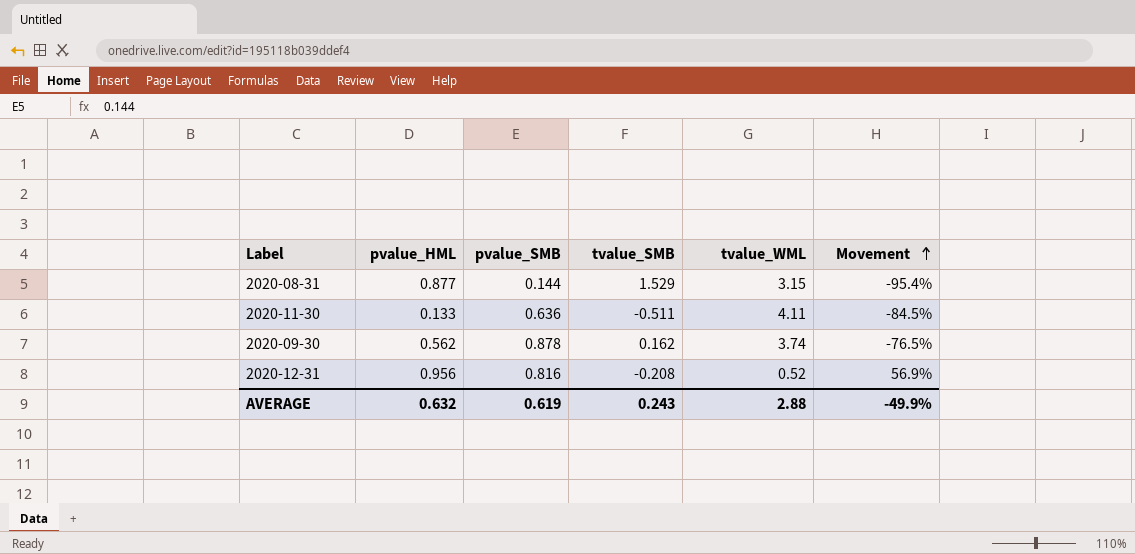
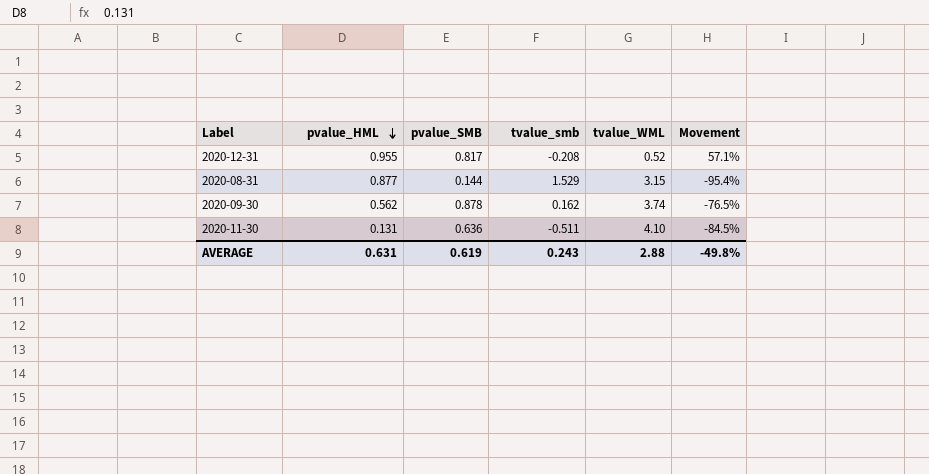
row order: Movement ascending -> pvalue_HML descending
column name: tvalue_SMB -> tvalue_smb
2020-12-31 | pvalue_HML: 0.956 -> 0.955
2020-12-31 | pvalue_SMB: 0.816 -> 0.817
2020-12-31 | Movement: 56.9% -> 57.1%
2020-11-30 | pvalue_HML: 0.133 -> 0.131
2020-11-30 | tvalue_WML: 4.11 -> 4.10
AVERAGE | pvalue_HML: 0.632 -> 0.631
AVERAGE | Movement: -49.9% -> -49.8%

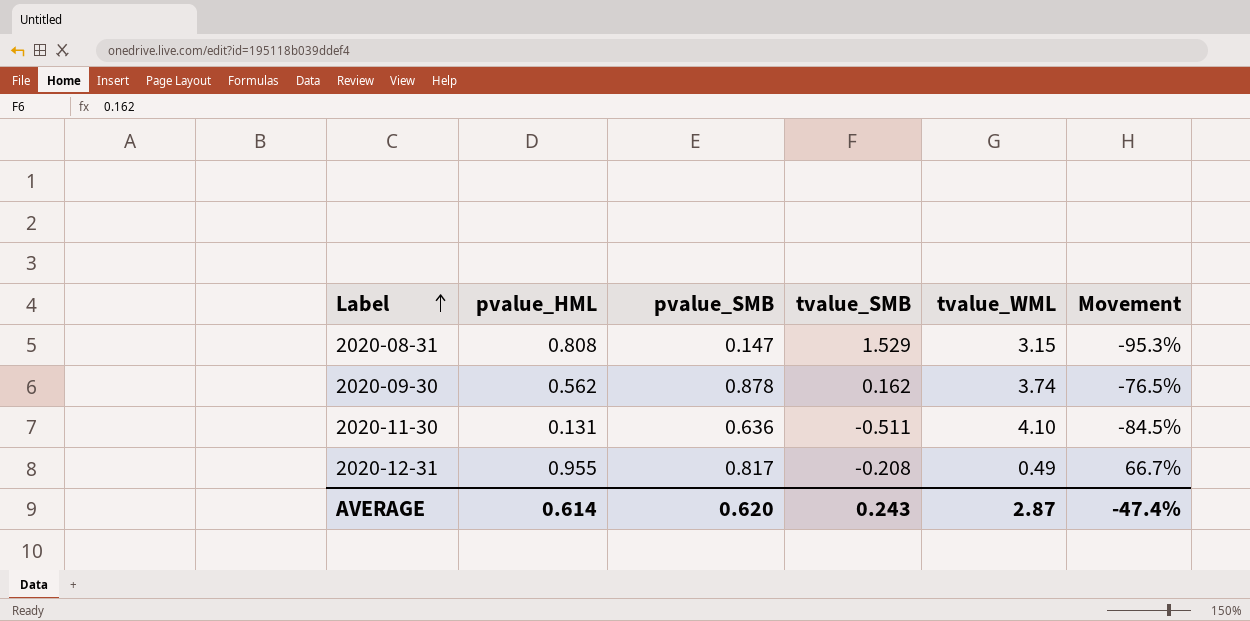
row order: pvalue_HML descending -> Label ascending
column name: tvalue_smb -> tvalue_SMB
2020-08-31 | pvalue_HML: 0.877 -> 0.808
2020-08-31 | pvalue_SMB: 0.144 -> 0.147
2020-08-31 | Movement: -95.4% -> -95.3%
2020-12-31 | tvalue_WML: 0.52 -> 0.49
2020-12-31 | Movement: 57.1% -> 66.7%
AVERAGE | pvalue_HML: 0.631 -> 0.614
AVERAGE | pvalue_SMB: 0.619 -> 0.620
AVERAGE | tvalue_WML: 2.88 -> 2.87
AVERAGE | Movement: -49.8% -> -47.4%

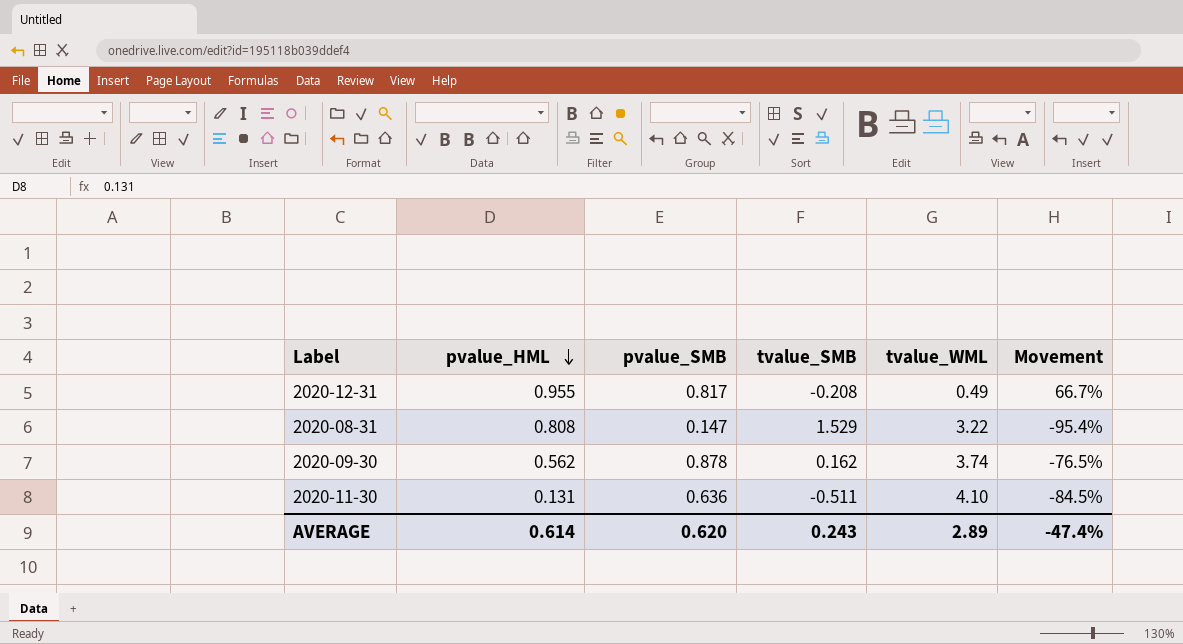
row order: Label ascending -> pvalue_HML descending
2020-08-31 | tvalue_WML: 3.15 -> 3.22
2020-08-31 | Movement: -95.3% -> -95.4%
AVERAGE | tvalue_WML: 2.87 -> 2.89

